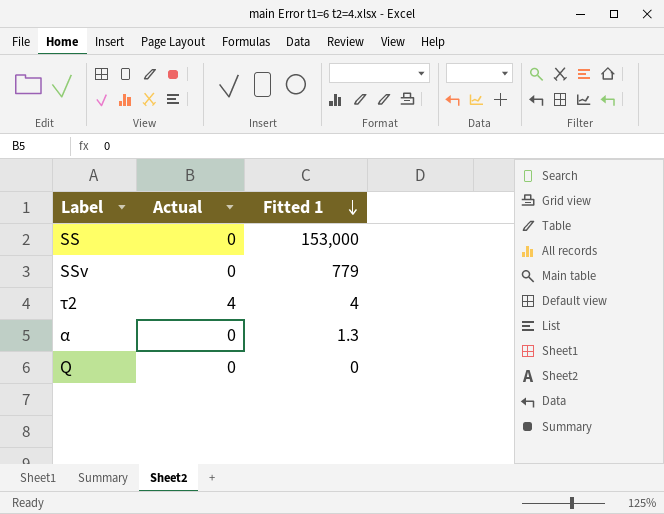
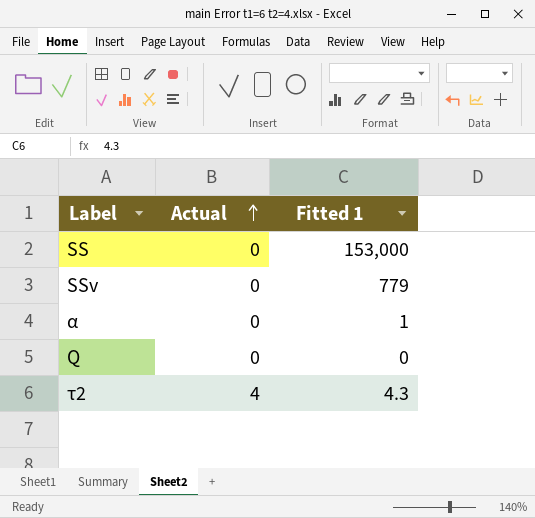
row order: Fitted 1 descending -> Actual ascending
α | Fitted 1: 1.3 -> 1
τ2 | Fitted 1: 4 -> 4.3

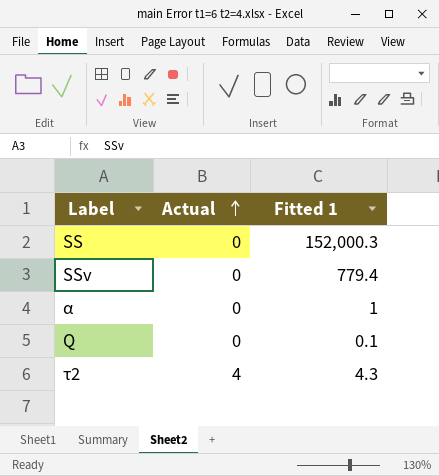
SS | Fitted 1: 153,000 -> 152,000.3
SSv | Fitted 1: 779 -> 779.4
Q | Fitted 1: 0 -> 0.1

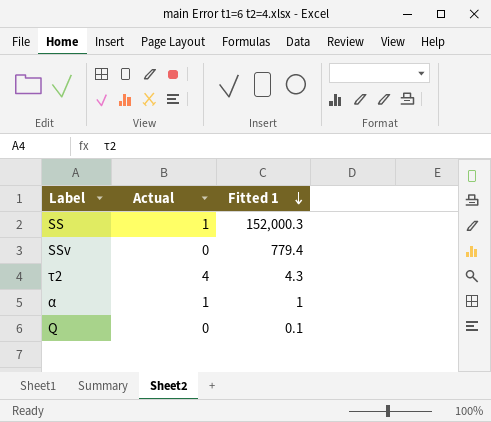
row order: Actual ascending -> Fitted 1 descending
SS | Actual: 0 -> 1
α | Actual: 0 -> 1

